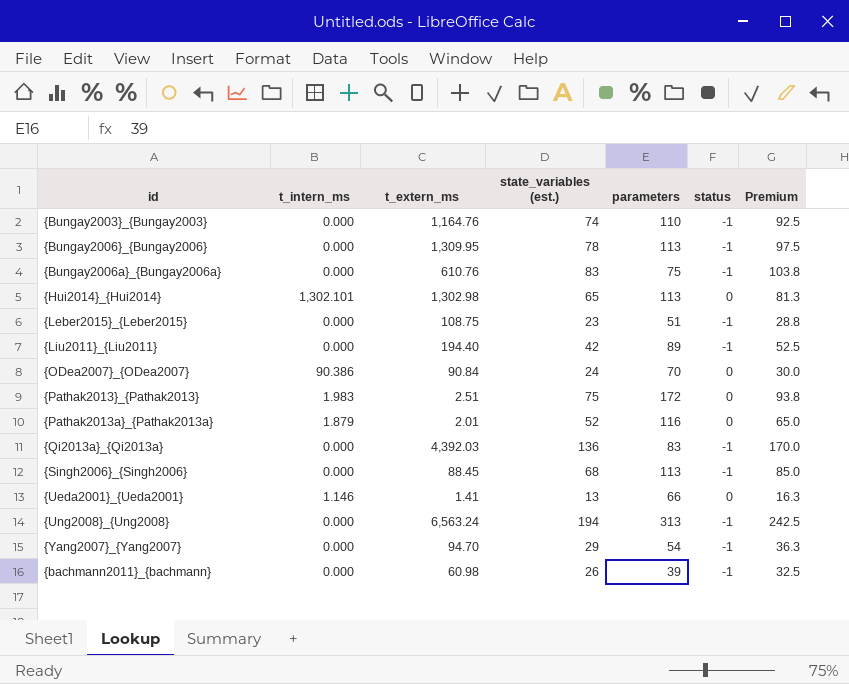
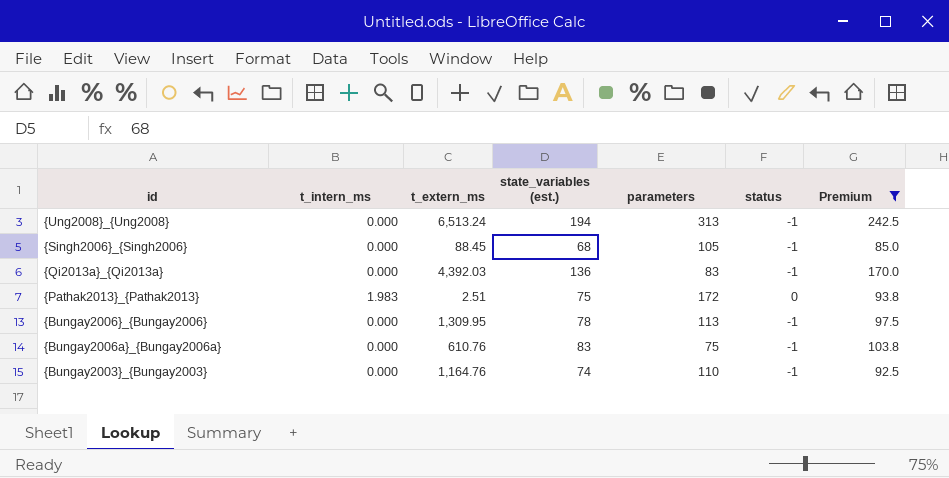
filter: none -> Premium >= 85.0
row order: none -> id descending
{Ung2008}_{Ung2008} | t_extern_ms: 6,563.24 -> 6,513.24
{Singh2006}_{Singh2006} | parameters: 113 -> 105

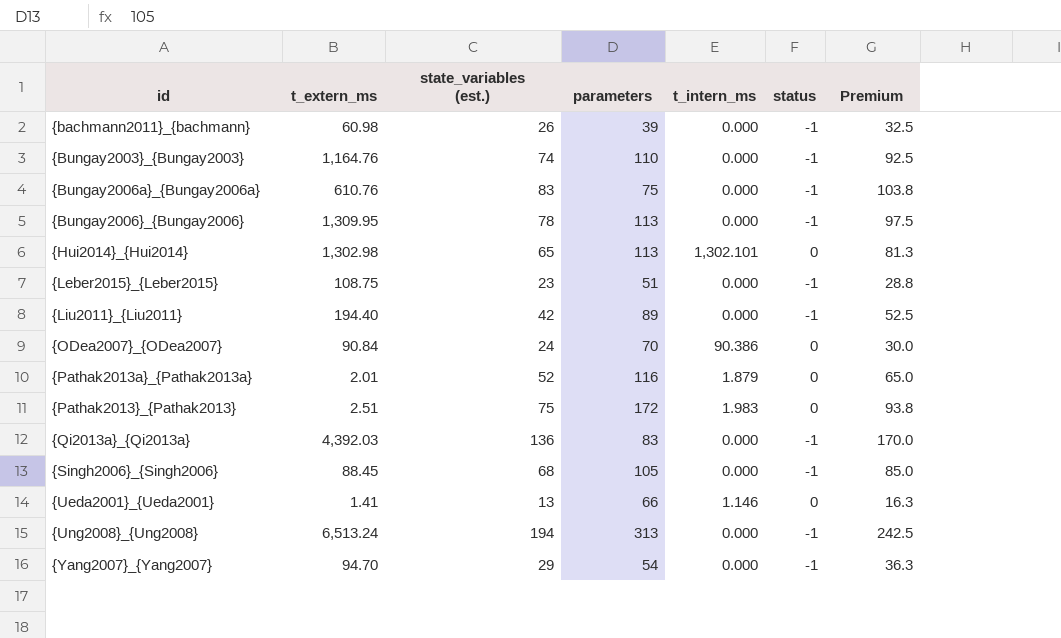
filter: Premium >= 85.0 -> none
row order: id descending -> id ascending
column t_intern_ms | position: 2 -> 5

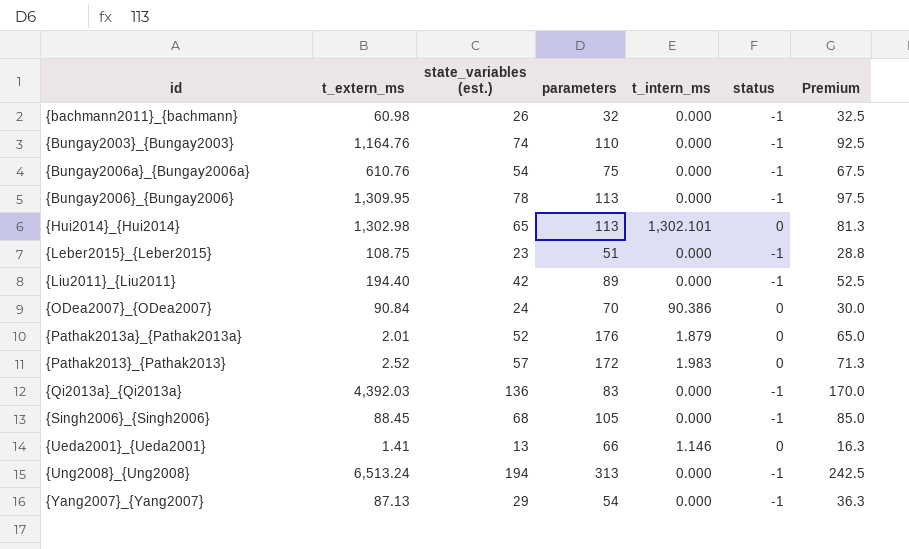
{bachmann2011}_{bachmann} | parameters: 39 -> 32
{Bungay2006a}_{Bungay2006a} | state_variables (est.): 83 -> 54
{Bungay2006a}_{Bungay2006a} | Premium: 103.8 -> 67.5
{Pathak2013a}_{Pathak2013a} | parameters: 116 -> 176
{Pathak2013}_{Pathak2013} | t_extern_ms: 2.51 -> 2.52
{Pathak2013}_{Pathak2013} | state_variables (est.): 75 -> 57
{Pathak2013}_{Pathak2013} | Premium: 93.8 -> 71.3
{Yang2007}_{Yang2007} | t_extern_ms: 94.70 -> 87.13

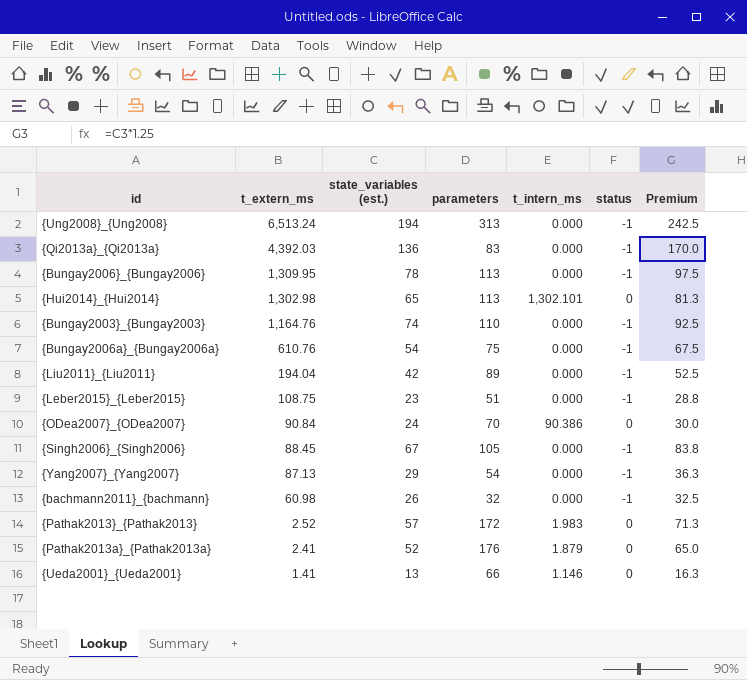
row order: id ascending -> t_extern_ms descending
{Liu2011}_{Liu2011} | t_extern_ms: 194.40 -> 194.04
{Singh2006}_{Singh2006} | state_variables (est.): 68 -> 67
{Singh2006}_{Singh2006} | Premium: 85.0 -> 83.8
{Pathak2013a}_{Pathak2013a} | t_extern_ms: 2.01 -> 2.41

